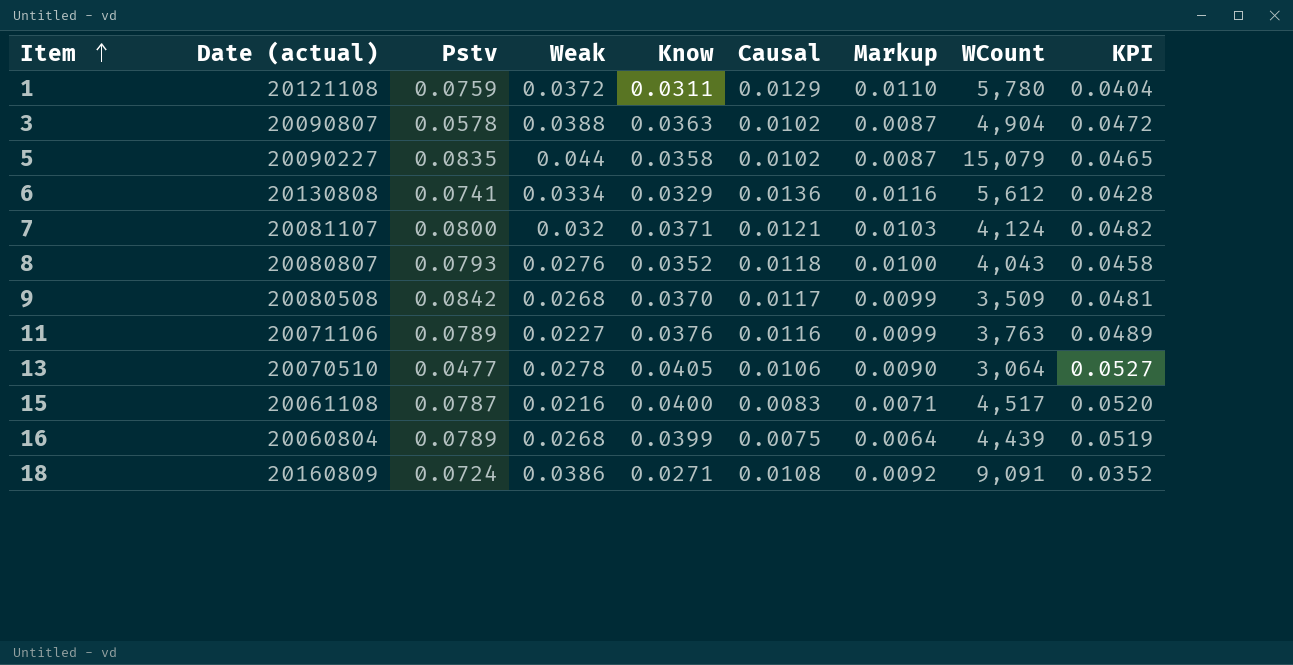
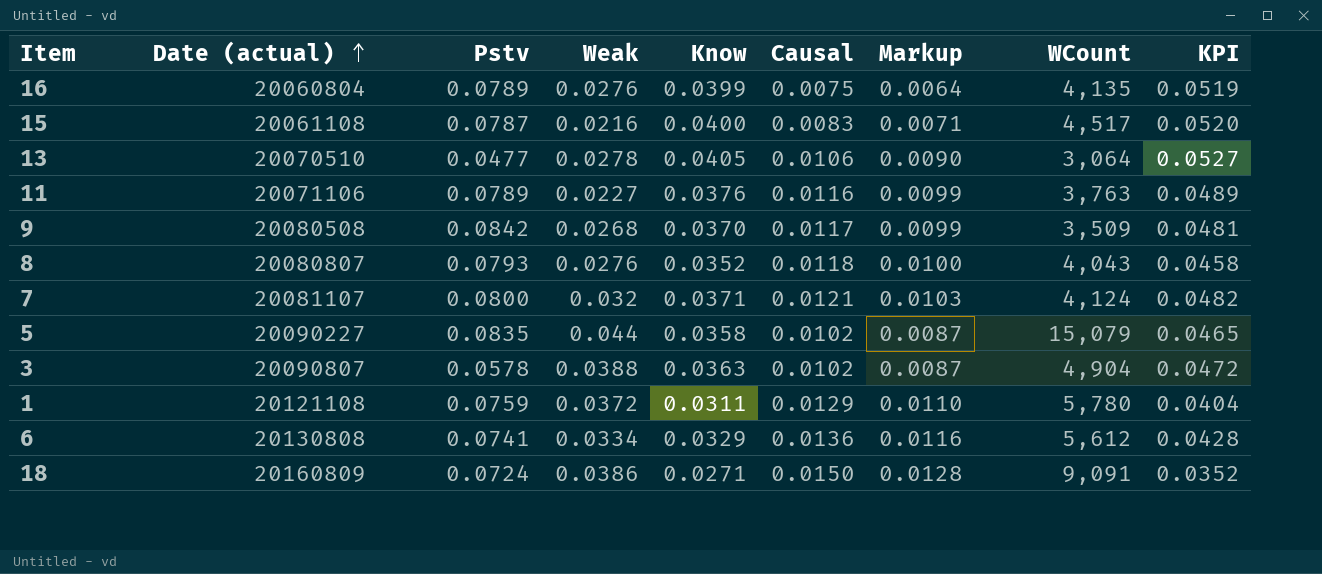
row order: Item ascending -> Date (actual) ascending
16 | Weak: 0.0268 -> 0.0276
16 | WCount: 4,439 -> 4,135
18 | Causal: 0.0108 -> 0.0150
18 | Markup: 0.0092 -> 0.0128

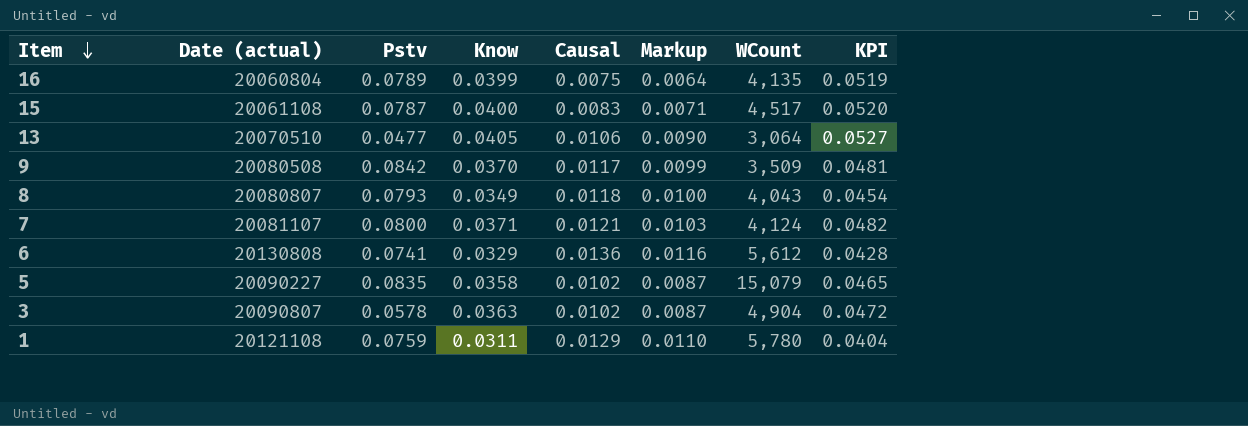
row order: Date (actual) ascending -> Item descending
column Weak | position: 4 -> none
row 11: 20071106 | 0.0789 | 0.0227 | 0.0376 | 0.0116 | 0.0099 | 3,763 | 0.0489 -> none
row 18: 20160809 | 0.0724 | 0.0386 | 0.0271 | 0.0150 | 0.0128 | 9,091 | 0.0352 -> none
8 | Know: 0.0352 -> 0.0349
8 | KPI: 0.0458 -> 0.0454

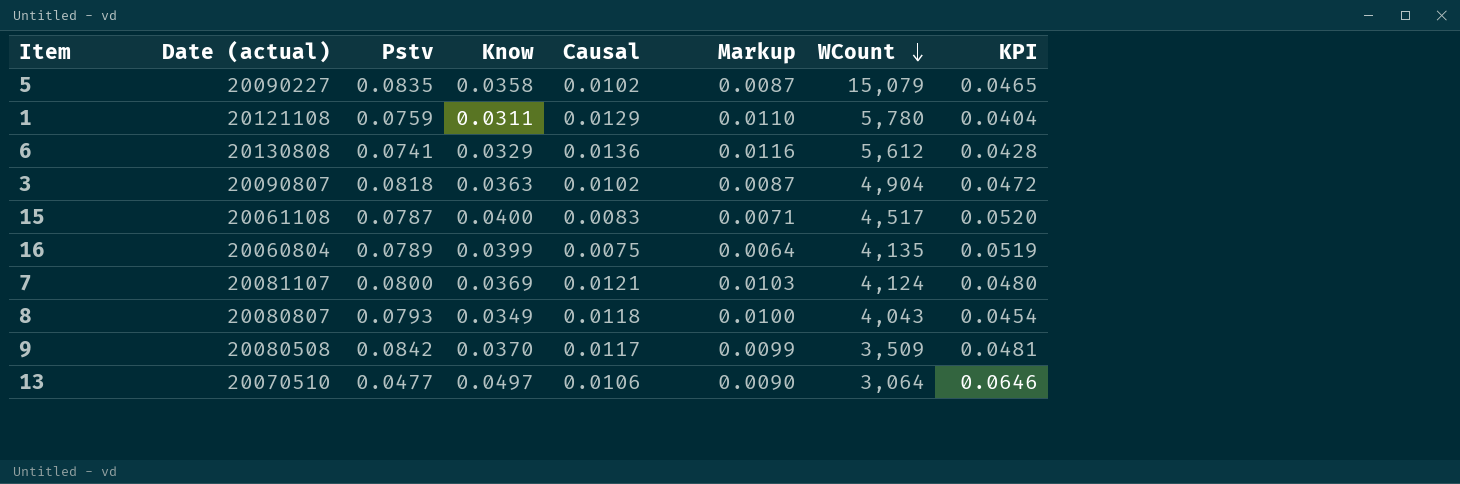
row order: Item descending -> WCount descending
3 | Pstv: 0.0578 -> 0.0818
7 | Know: 0.0371 -> 0.0369
7 | KPI: 0.0482 -> 0.0480
13 | Know: 0.0405 -> 0.0497
13 | KPI: 0.0527 -> 0.0646

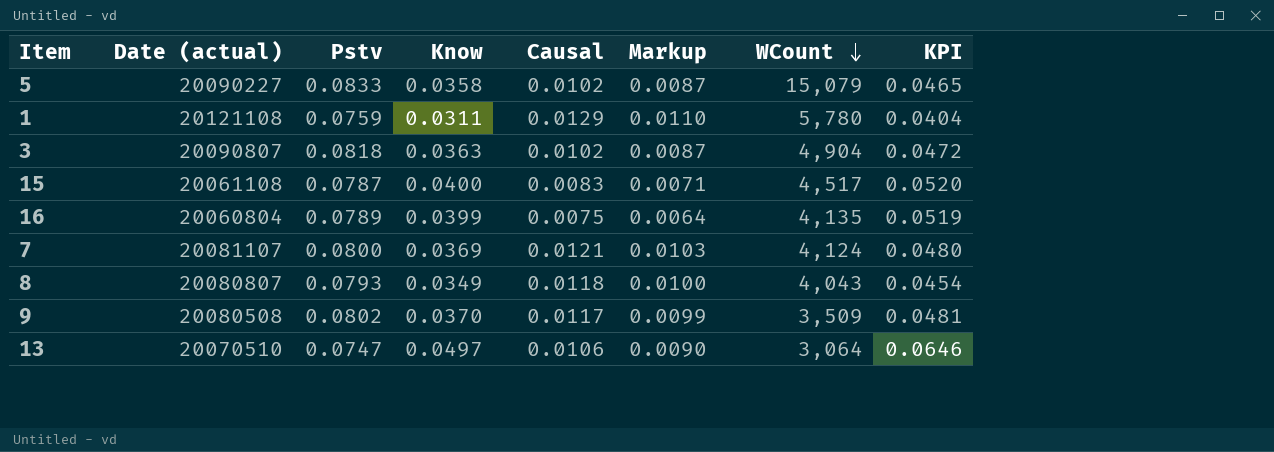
row 6: 20130808 | 0.0741 | 0.0329 | 0.0136 | 0.0116 | 5,612 | 0.0428 -> none
5 | Pstv: 0.0835 -> 0.0833
9 | Pstv: 0.0842 -> 0.0802
13 | Pstv: 0.0477 -> 0.0747

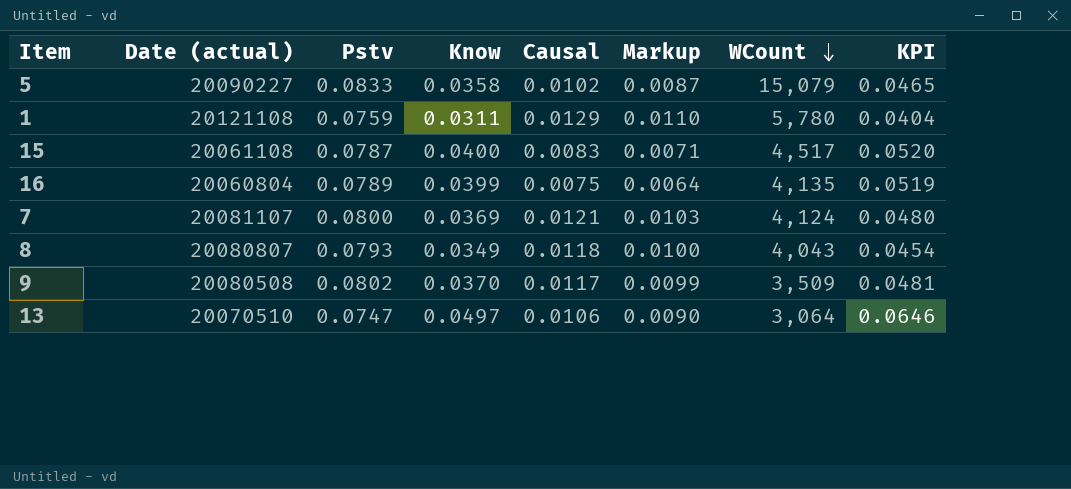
row 3: 20090807 | 0.0818 | 0.0363 | 0.0102 | 0.0087 | 4,904 | 0.0472 -> none

